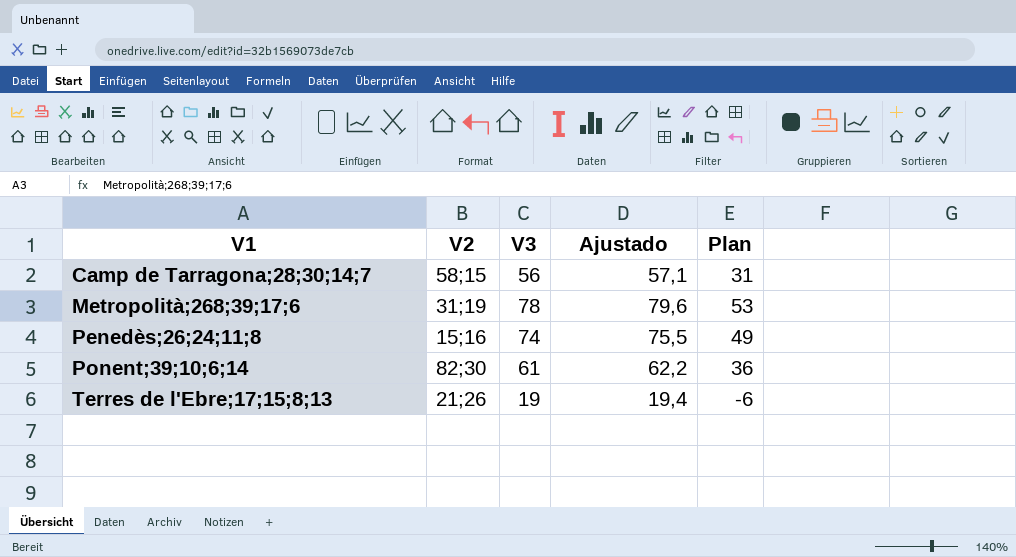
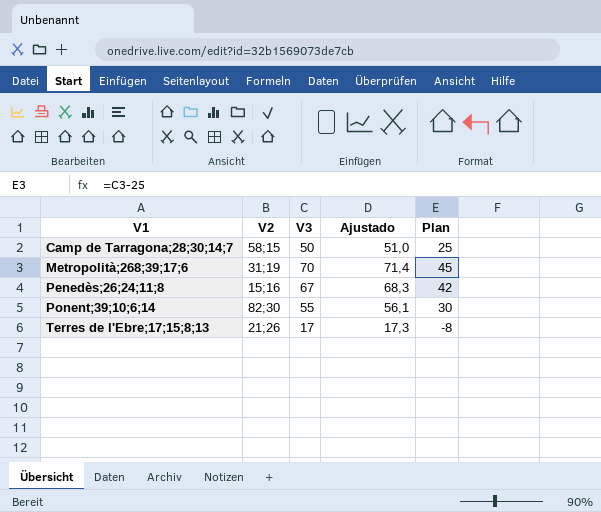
Camp de Tarragona;28;30;14;7 | V3: 56 -> 50
Camp de Tarragona;28;30;14;7 | Ajustado: 57,1 -> 51,0
Camp de Tarragona;28;30;14;7 | Plan: 31 -> 25
Metropolità;268;39;17;6 | V3: 78 -> 70
Metropolità;268;39;17;6 | Ajustado: 79,6 -> 71,4
Metropolità;268;39;17;6 | Plan: 53 -> 45
Penedès;26;24;11;8 | V3: 74 -> 67
Penedès;26;24;11;8 | Ajustado: 75,5 -> 68,3
Penedès;26;24;11;8 | Plan: 49 -> 42
Ponent;39;10;6;14 | V3: 61 -> 55
Ponent;39;10;6;14 | Ajustado: 62,2 -> 56,1
Ponent;39;10;6;14 | Plan: 36 -> 30
Terres de l'Ebre;17;15;8;13 | V3: 19 -> 17
Terres de l'Ebre;17;15;8;13 | Ajustado: 19,4 -> 17,3
Terres de l'Ebre;17;15;8;13 | Plan: -6 -> -8

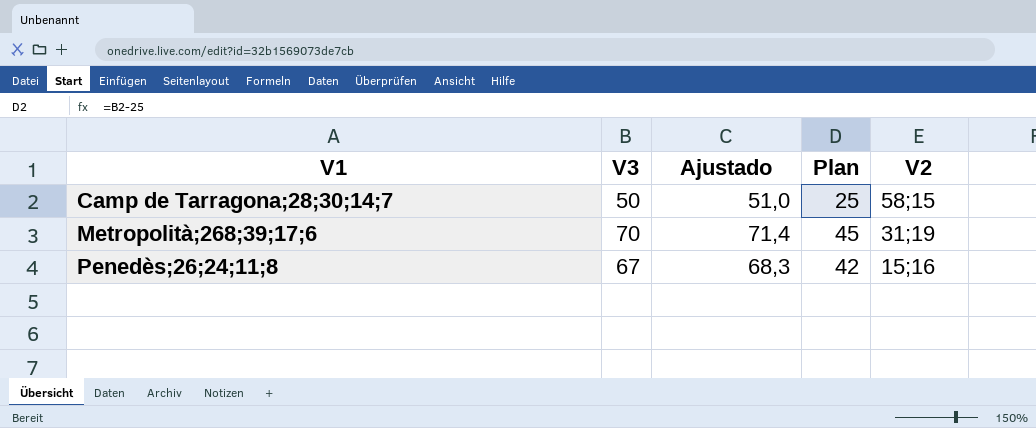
column V2 | position: 2 -> 5
row Ponent;39;10;6;14: 82;30 | 55 | 56,1 | 30 -> none
row Terres de l'Ebre;17;15;8;13: 21;26 | 17 | 17,3 | -8 -> none

